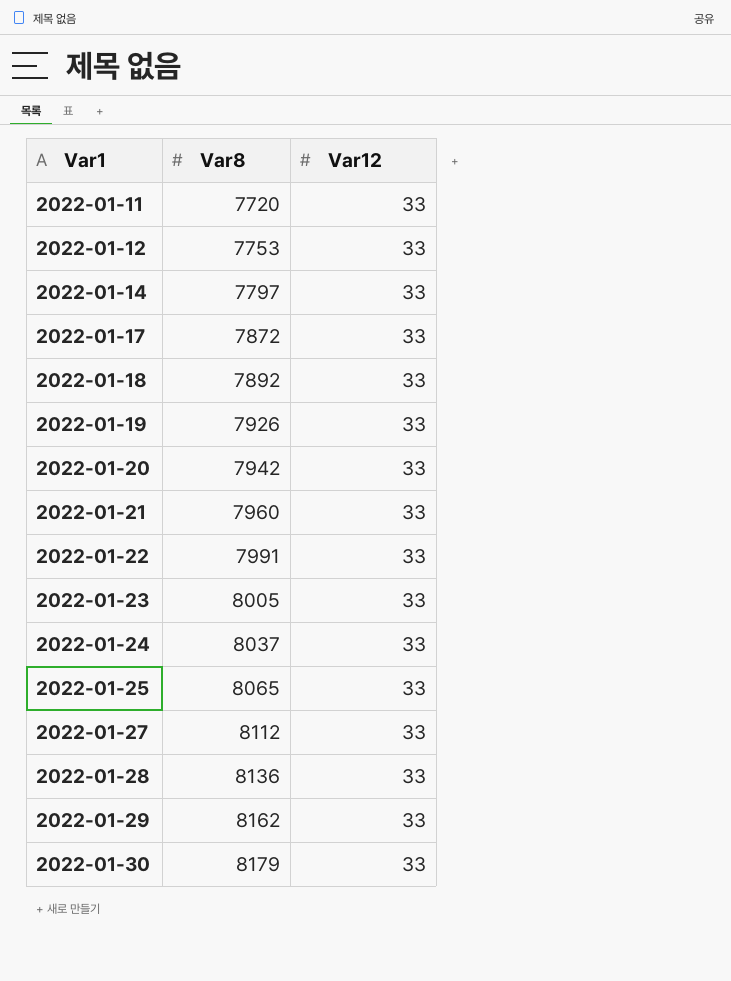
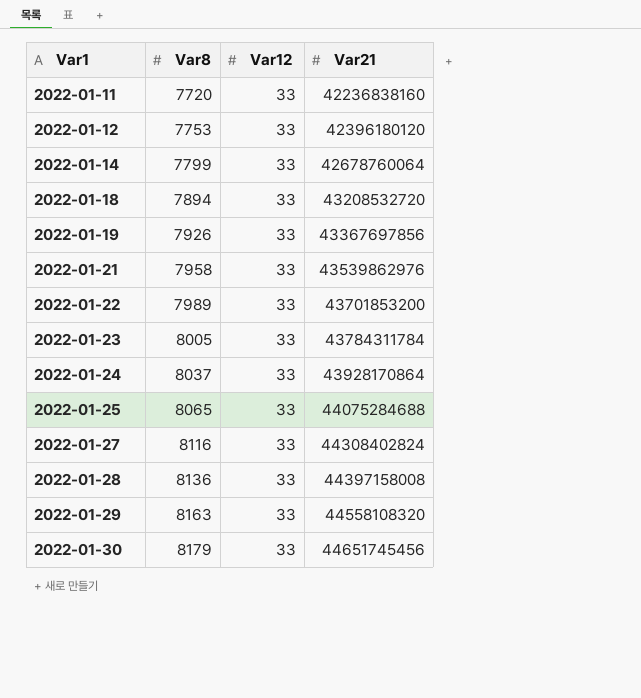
column Var21 | position: none -> 4
row 2022-01-17: 7872 | 33 -> none
row 2022-01-20: 7942 | 33 -> none
2022-01-14 | Var8: 7797 -> 7799
2022-01-18 | Var8: 7892 -> 7894
2022-01-21 | Var8: 7960 -> 7958
2022-01-22 | Var8: 7991 -> 7989
2022-01-27 | Var8: 8112 -> 8116
2022-01-29 | Var8: 8162 -> 8163

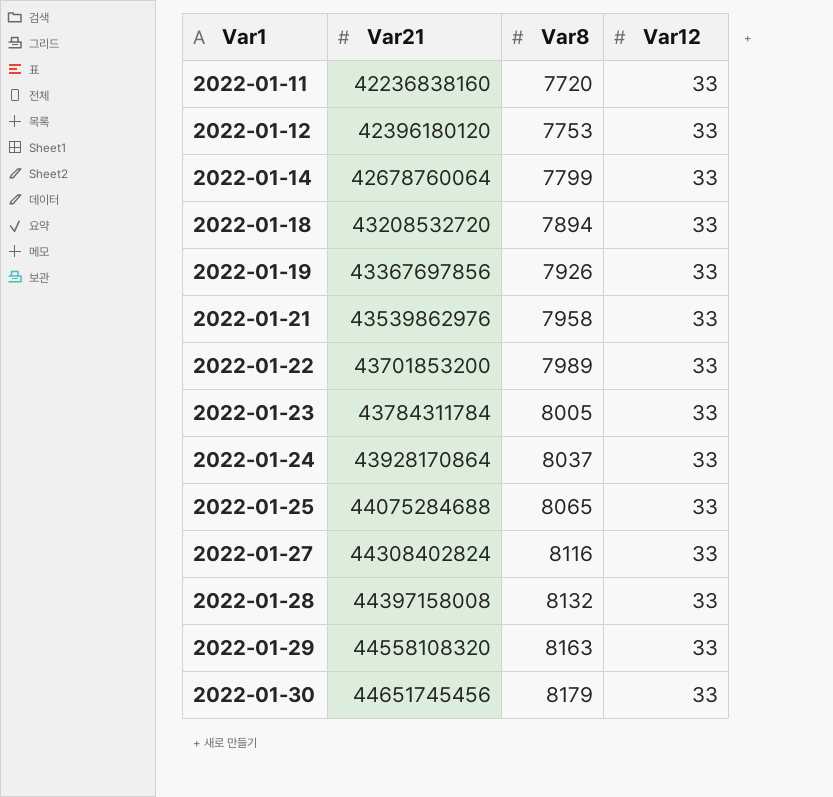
column Var21 | position: 4 -> 2
2022-01-28 | Var8: 8136 -> 8132

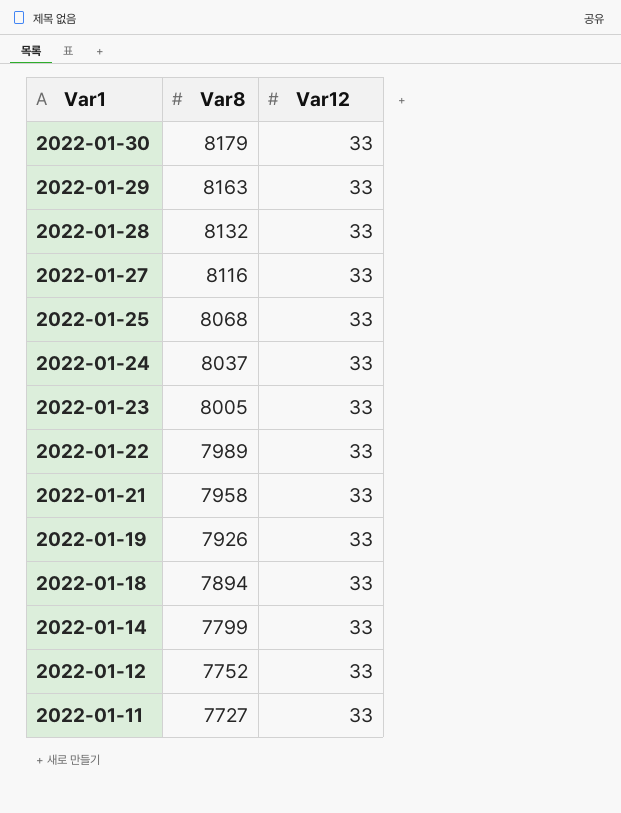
row order: Var1 ascending -> Var1 descending
column Var21 | position: 2 -> none
2022-01-25 | Var8: 8065 -> 8068
2022-01-12 | Var8: 7753 -> 7752
2022-01-11 | Var8: 7720 -> 7727

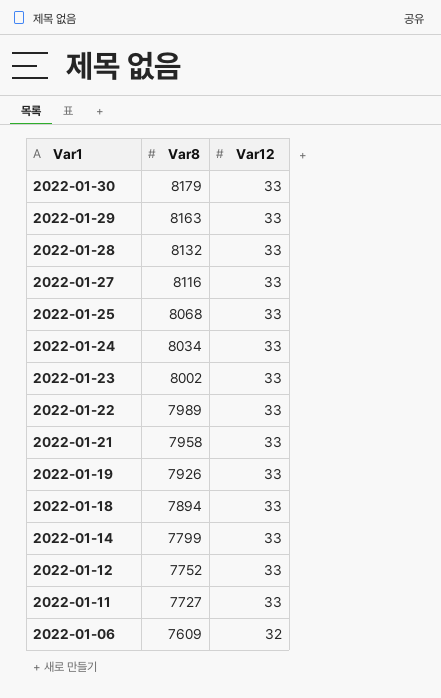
2022-01-24 | Var8: 8037 -> 8034
2022-01-23 | Var8: 8005 -> 8002
row 2022-01-06: none -> 7609 | 32

